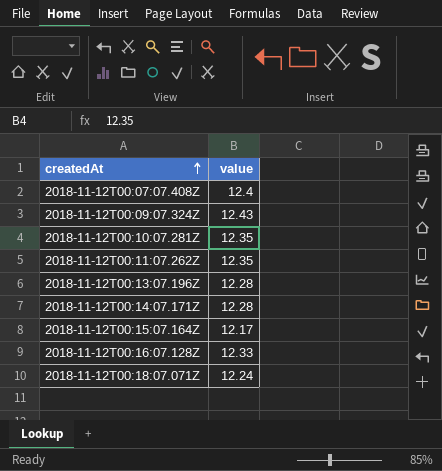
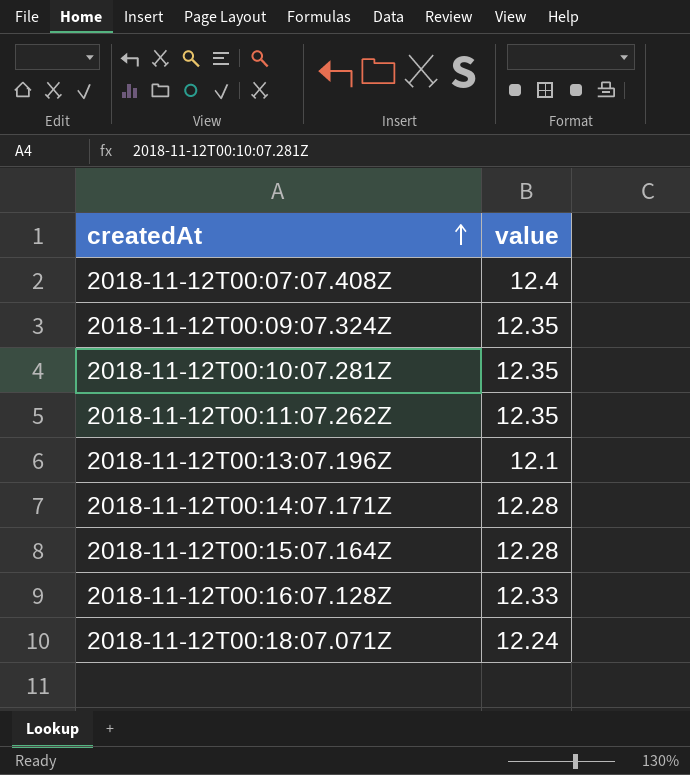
2018-11-12T00:09:07.324Z | value: 12.43 -> 12.35
2018-11-12T00:13:07.196Z | value: 12.28 -> 12.1
2018-11-12T00:15:07.164Z | value: 12.17 -> 12.28

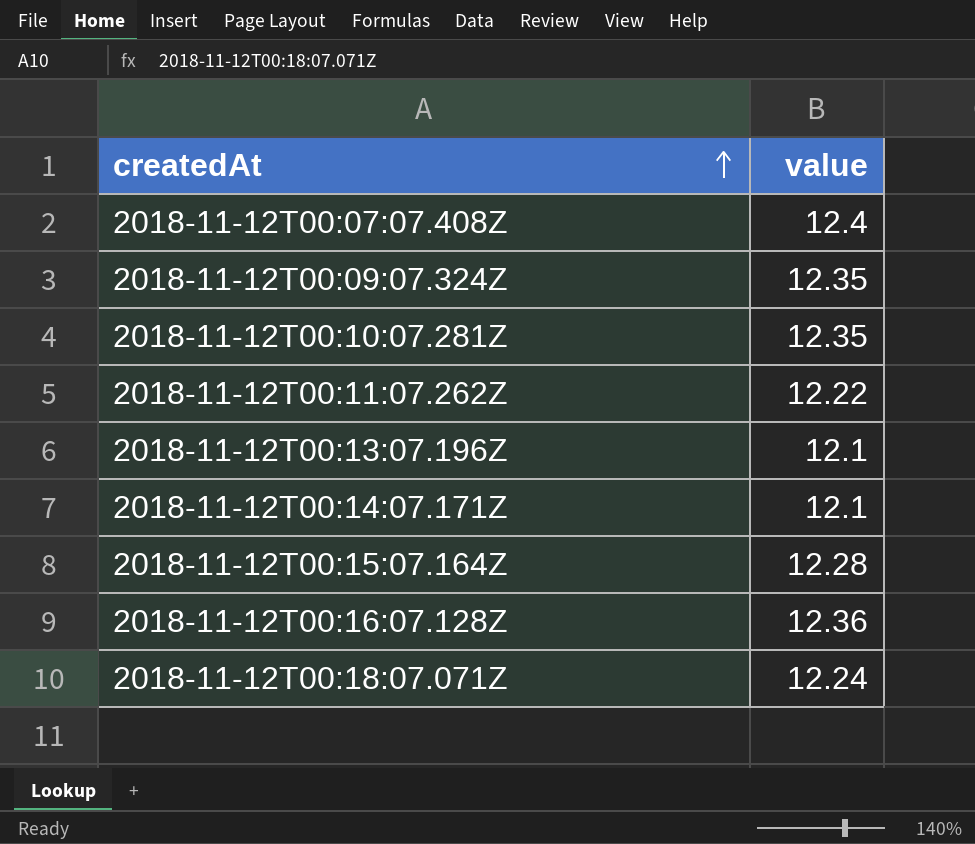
2018-11-12T00:11:07.262Z | value: 12.35 -> 12.22
2018-11-12T00:14:07.171Z | value: 12.28 -> 12.1
2018-11-12T00:16:07.128Z | value: 12.33 -> 12.36

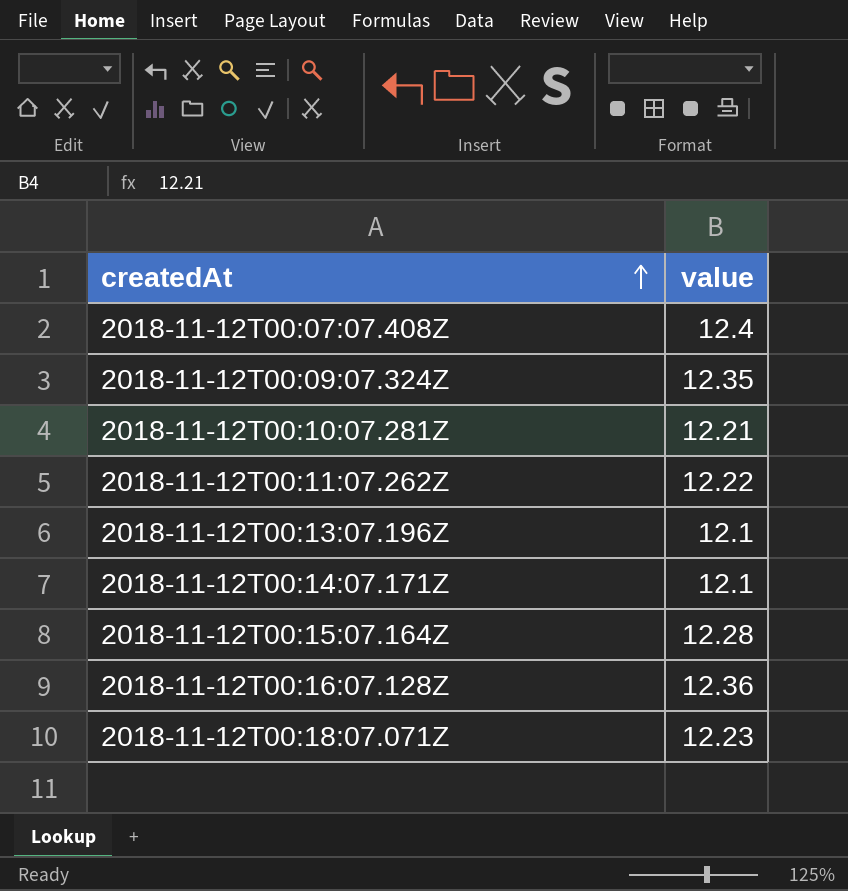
2018-11-12T00:10:07.281Z | value: 12.35 -> 12.21
2018-11-12T00:18:07.071Z | value: 12.24 -> 12.23

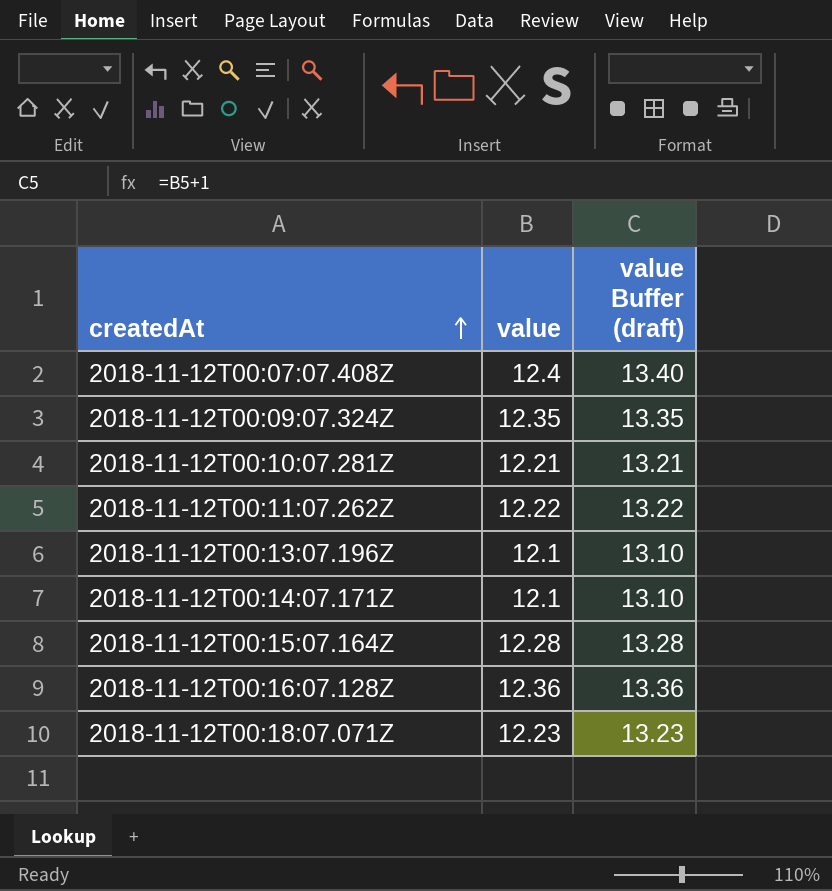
column value Buffer (draft) | formula: none -> [value] + 1

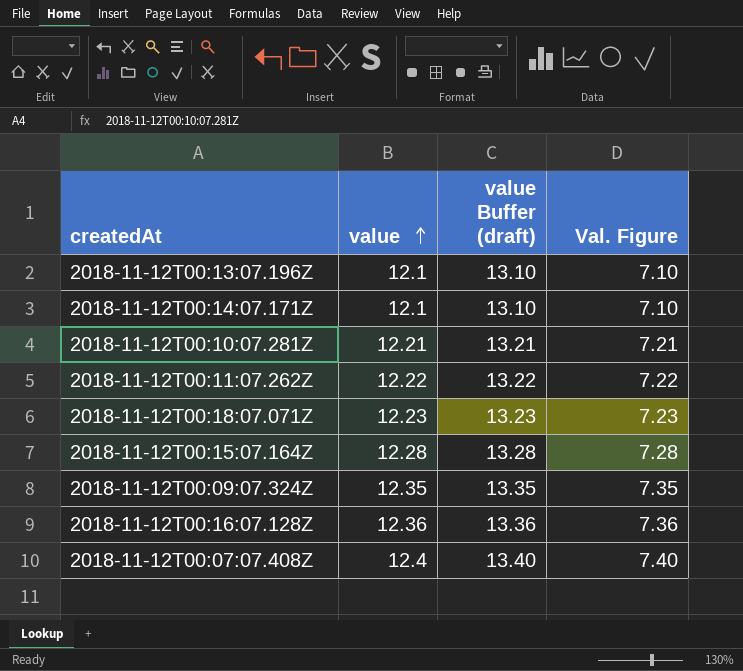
row order: createdAt ascending -> value ascending
column Val. Figure | formula: none -> [value] - 5

